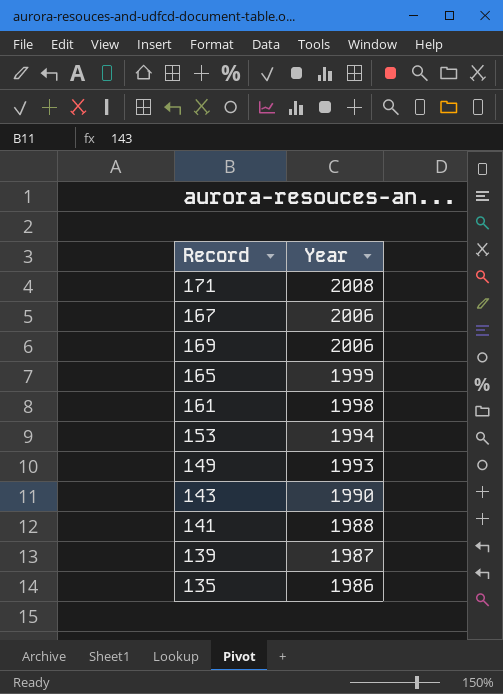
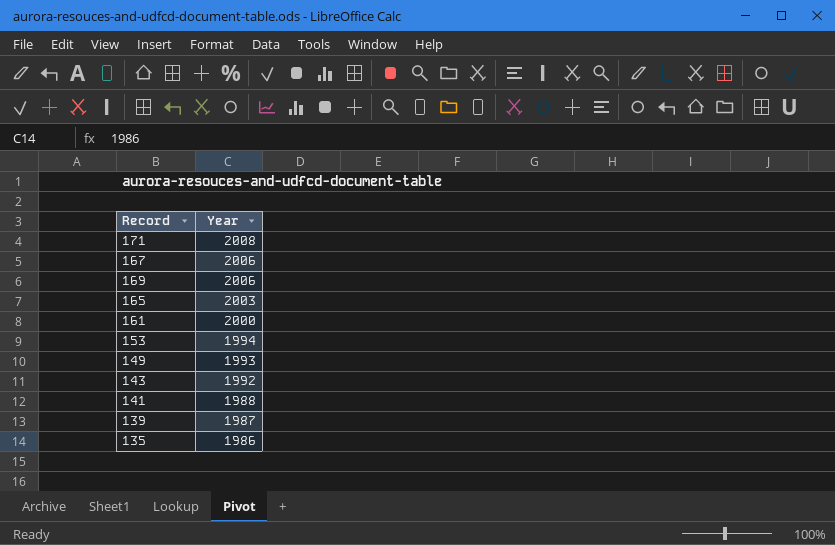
165 | Year: 1999 -> 2003
161 | Year: 1998 -> 2000
143 | Year: 1990 -> 1992

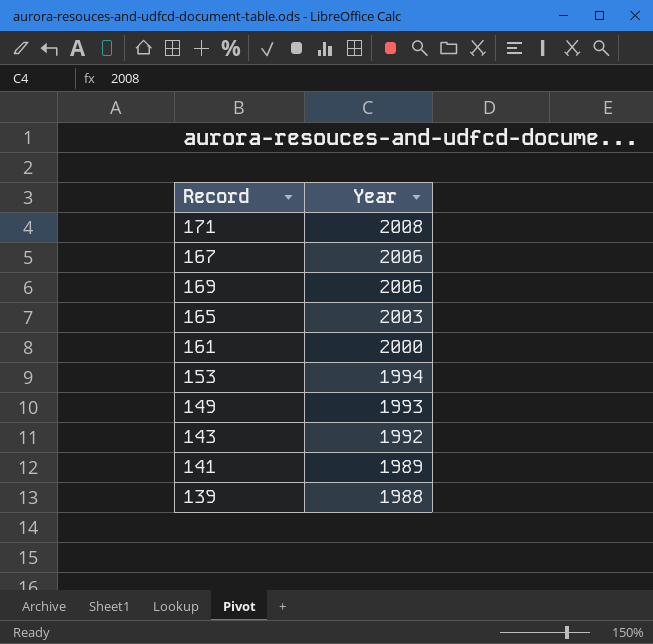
row 135: 1986 -> none
141 | Year: 1988 -> 1989
139 | Year: 1987 -> 1988

